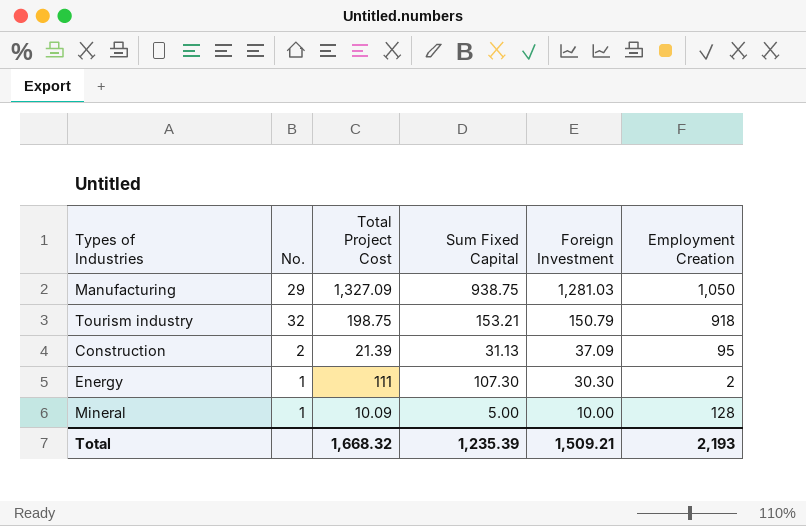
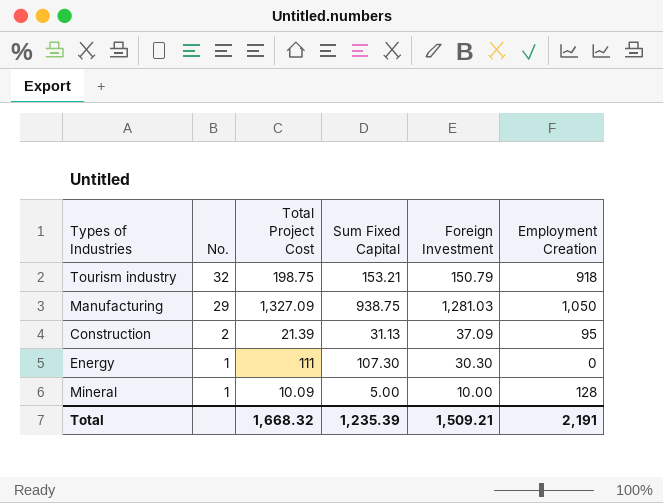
row order: Foreign Investment descending -> No. descending
Energy | Employment Creation: 2 -> 0
Total | Employment Creation: 2,193 -> 2,191

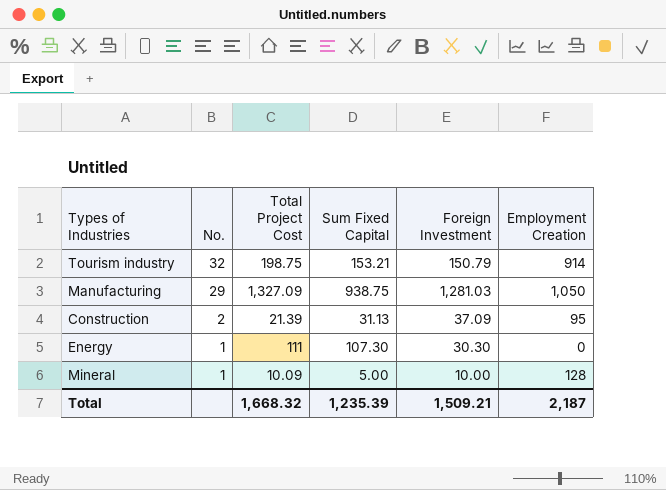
Tourism industry | Employment Creation: 918 -> 914
Total | Employment Creation: 2,191 -> 2,187

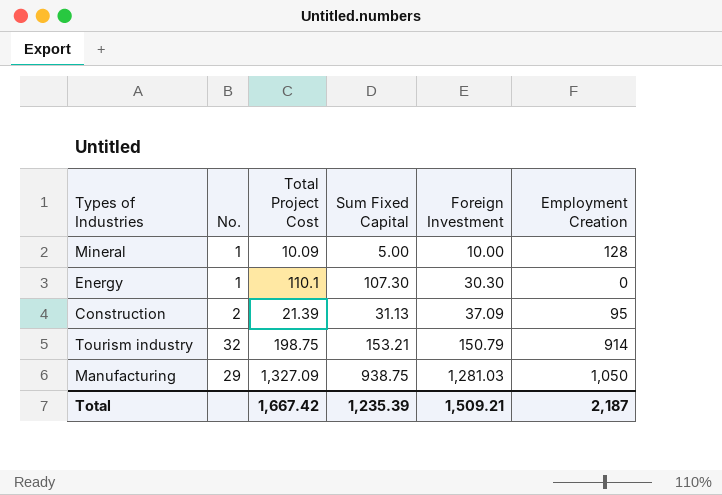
row order: No. descending -> Foreign Investment ascending
Energy | Total Project Cost: 111 -> 110.1
Total | Total Project Cost: 1,668.32 -> 1,667.42

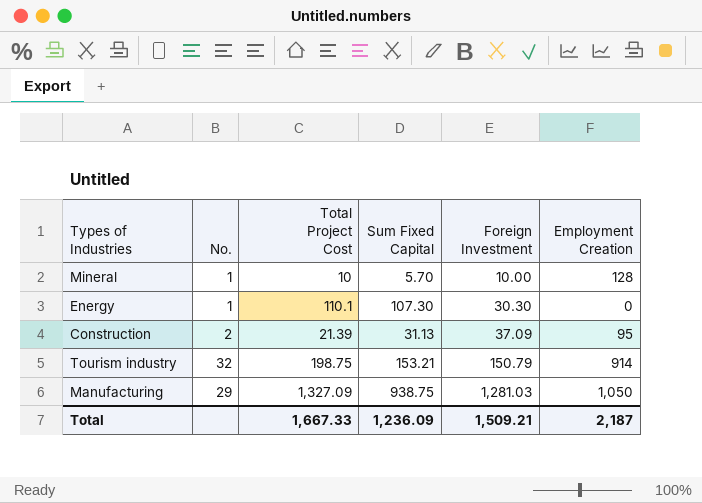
Mineral | Total Project Cost: 10.09 -> 10
Mineral | Sum Fixed Capital: 5.00 -> 5.70
Total | Total Project Cost: 1,667.42 -> 1,667.33
Total | Sum Fixed Capital: 1,235.39 -> 1,236.09

